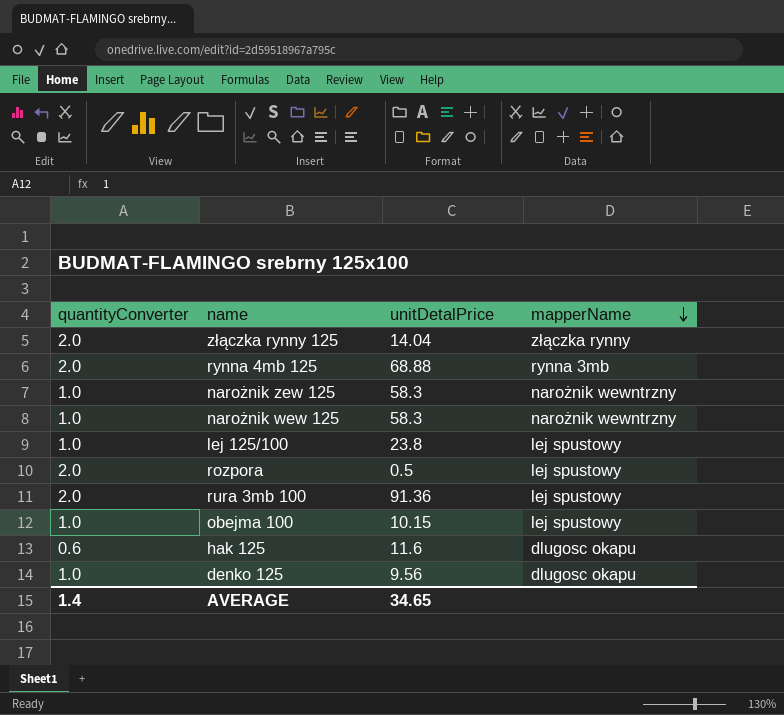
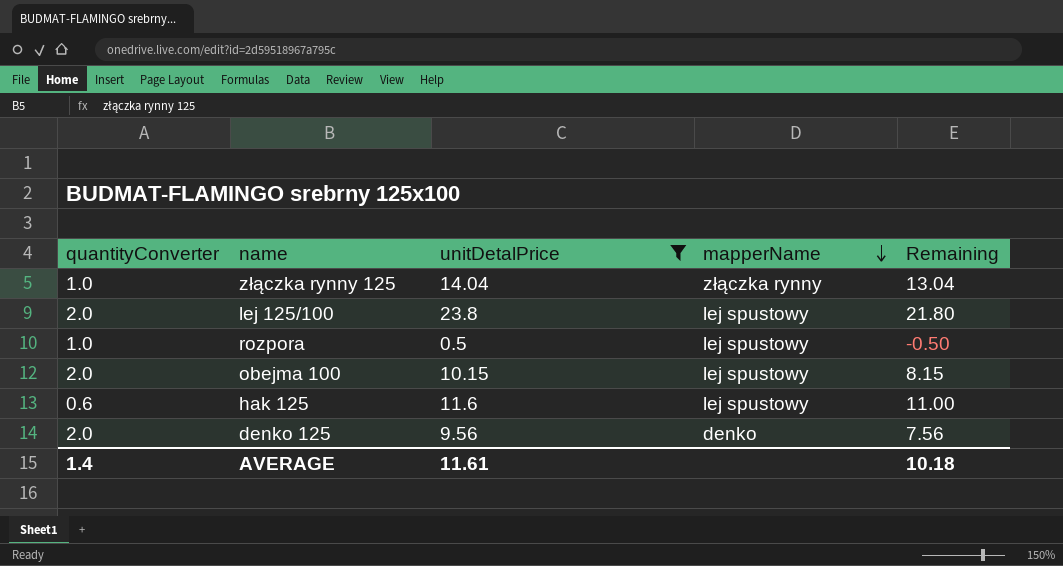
filter: none -> unitDetalPrice <= 23.8
column Remaining | formula: none -> [unitDetalPrice] - [quantityConverter]
złączka rynny 125 | quantityConverter: 2.0 -> 1.0
lej 125/100 | quantityConverter: 1.0 -> 2.0
rozpora | quantityConverter: 2.0 -> 1.0
obejma 100 | quantityConverter: 1.0 -> 2.0
hak 125 | mapperName: dlugosc okapu -> lej spustowy
denko 125 | quantityConverter: 1.0 -> 2.0
denko 125 | mapperName: dlugosc okapu -> denko
AVERAGE | unitDetalPrice: 34.65 -> 11.61

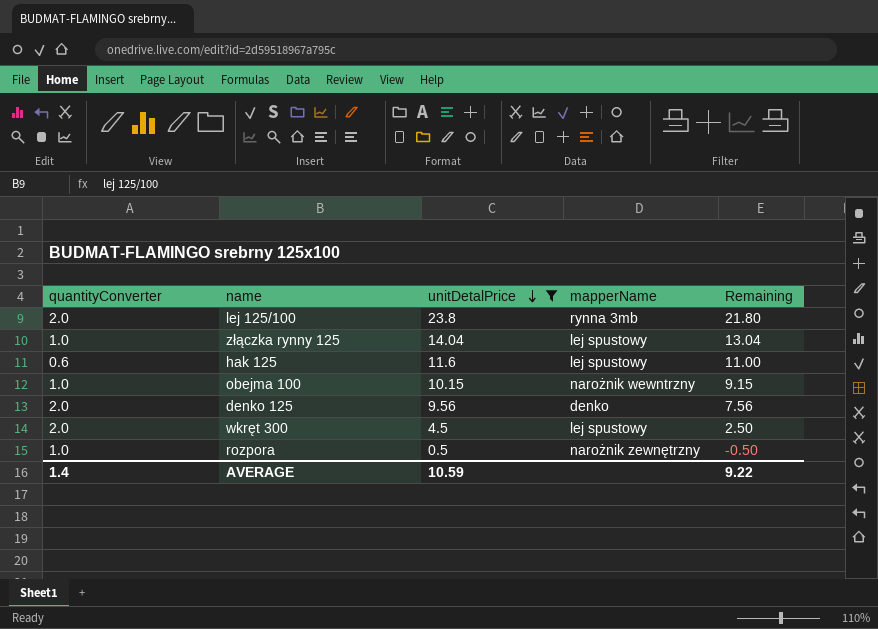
row order: mapperName descending -> unitDetalPrice descending
lej 125/100 | mapperName: lej spustowy -> rynna 3mb
złączka rynny 125 | mapperName: złączka rynny -> lej spustowy
obejma 100 | quantityConverter: 2.0 -> 1.0
obejma 100 | mapperName: lej spustowy -> narożnik wewntrzny
obejma 100 | Remaining: 8.15 -> 9.15
row wkręt 300: none -> 2.0 | 4.5 | lej spustowy | 2.50
rozpora | mapperName: lej spustowy -> narożnik zewnętrzny
AVERAGE | unitDetalPrice: 11.61 -> 10.59
AVERAGE | Remaining: 10.18 -> 9.22

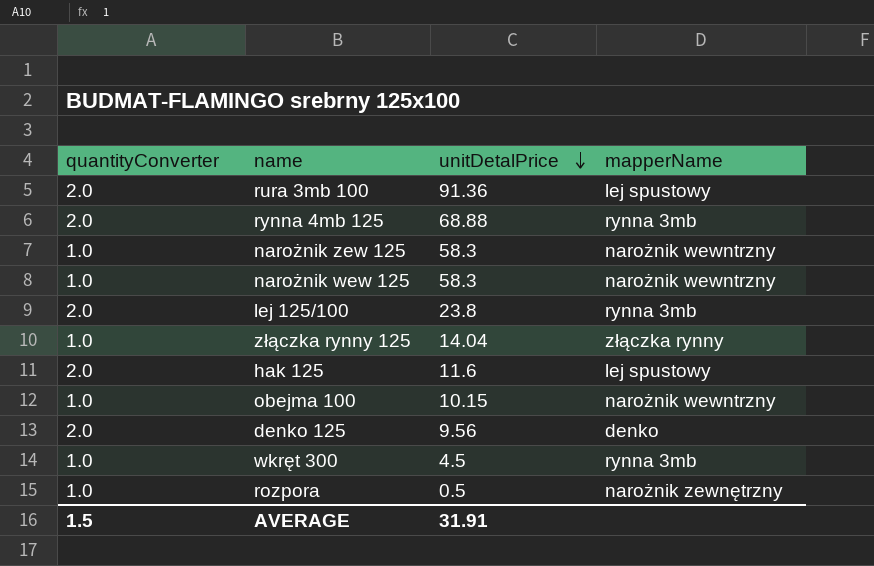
filter: unitDetalPrice <= 23.8 -> none
column Remaining | formula: [unitDetalPrice] - [quantityConverter] -> none
złączka rynny 125 | mapperName: lej spustowy -> złączka rynny
hak 125 | quantityConverter: 0.6 -> 2.0
wkręt 300 | quantityConverter: 2.0 -> 1.0
wkręt 300 | mapperName: lej spustowy -> rynna 3mb
AVERAGE | quantityConverter: 1.4 -> 1.5
AVERAGE | unitDetalPrice: 10.59 -> 31.91

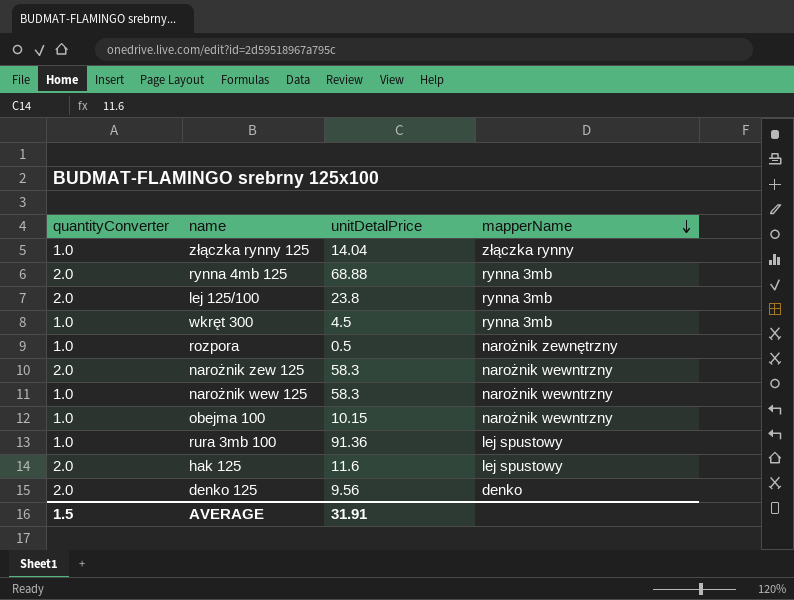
row order: unitDetalPrice descending -> mapperName descending
narożnik zew 125 | quantityConverter: 1.0 -> 2.0
rura 3mb 100 | quantityConverter: 2.0 -> 1.0

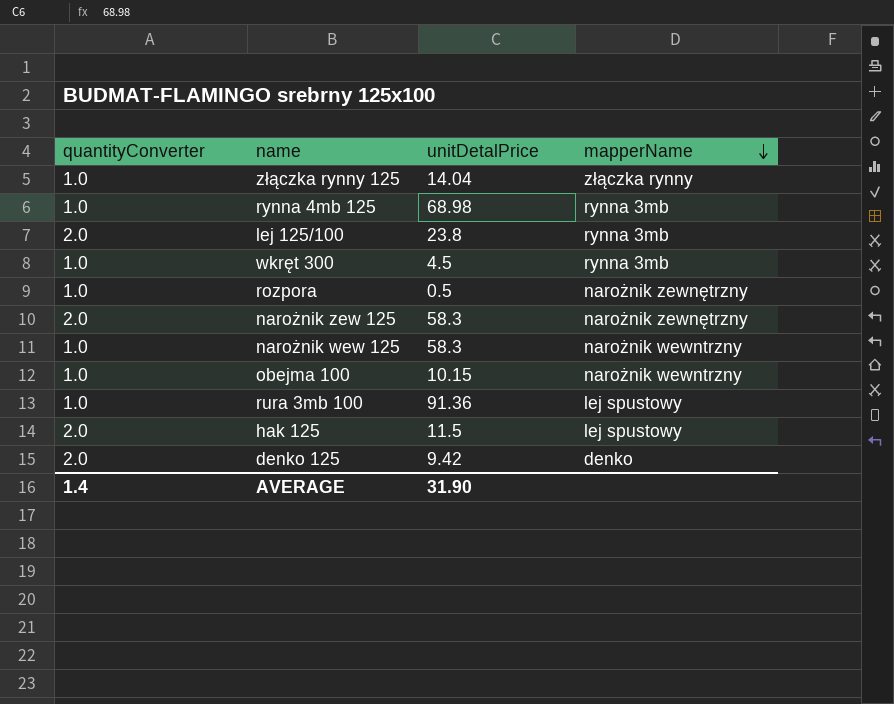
rynna 4mb 125 | quantityConverter: 2.0 -> 1.0
rynna 4mb 125 | unitDetalPrice: 68.88 -> 68.98
narożnik zew 125 | mapperName: narożnik wewntrzny -> narożnik zewnętrzny
hak 125 | unitDetalPrice: 11.6 -> 11.5
denko 125 | unitDetalPrice: 9.56 -> 9.42
AVERAGE | quantityConverter: 1.5 -> 1.4
AVERAGE | unitDetalPrice: 31.91 -> 31.90

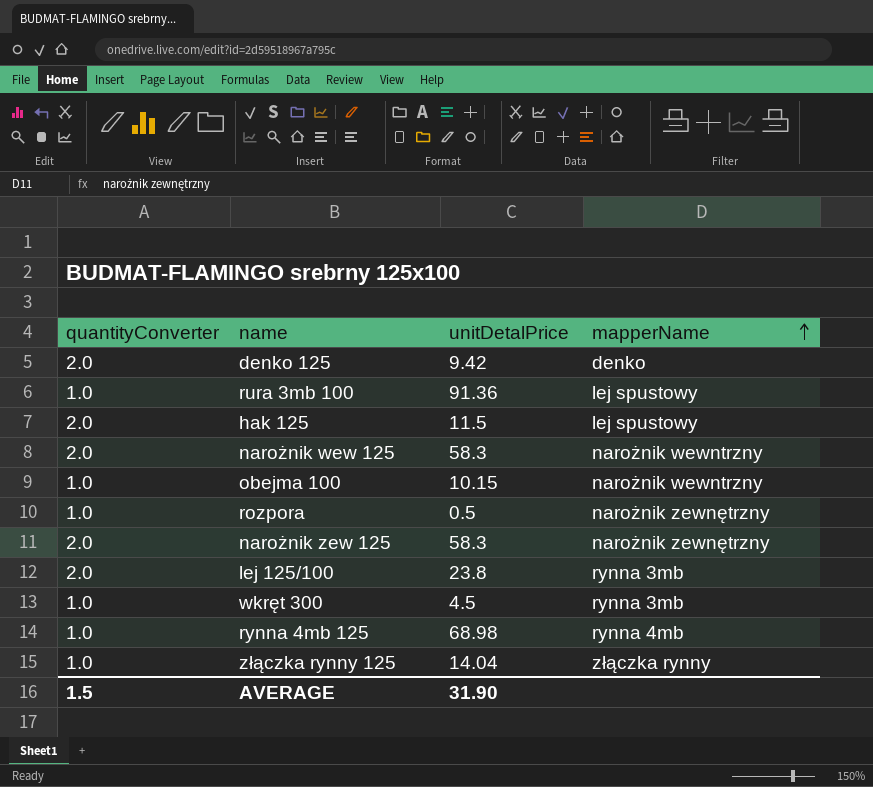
row order: mapperName descending -> mapperName ascending
narożnik wew 125 | quantityConverter: 1.0 -> 2.0
rynna 4mb 125 | mapperName: rynna 3mb -> rynna 4mb
AVERAGE | quantityConverter: 1.4 -> 1.5

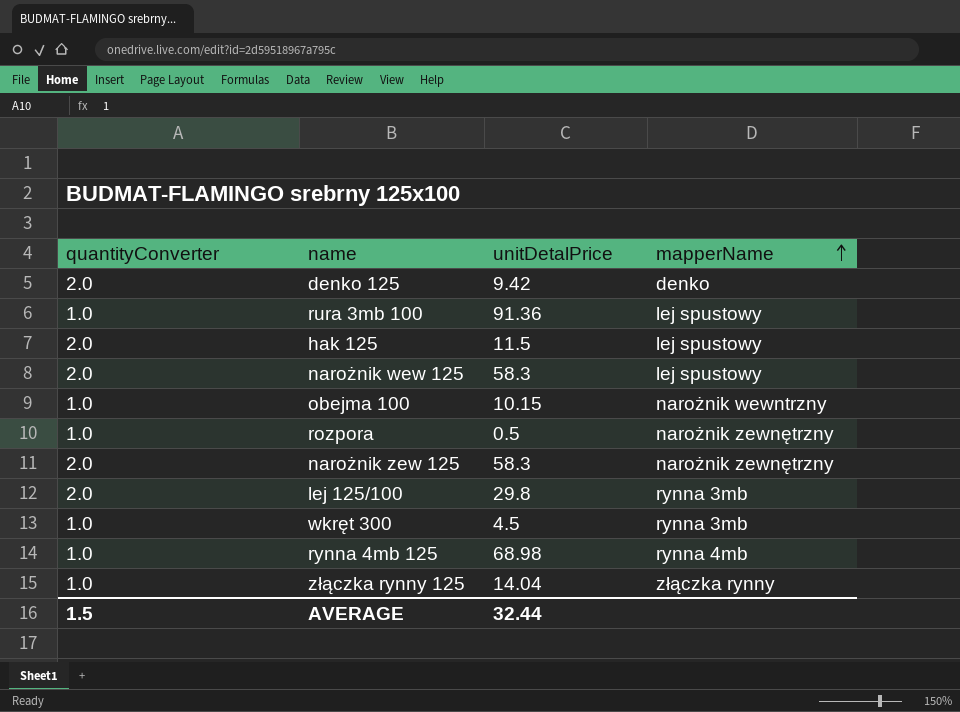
narożnik wew 125 | mapperName: narożnik wewntrzny -> lej spustowy
lej 125/100 | unitDetalPrice: 23.8 -> 29.8
AVERAGE | unitDetalPrice: 31.90 -> 32.44

